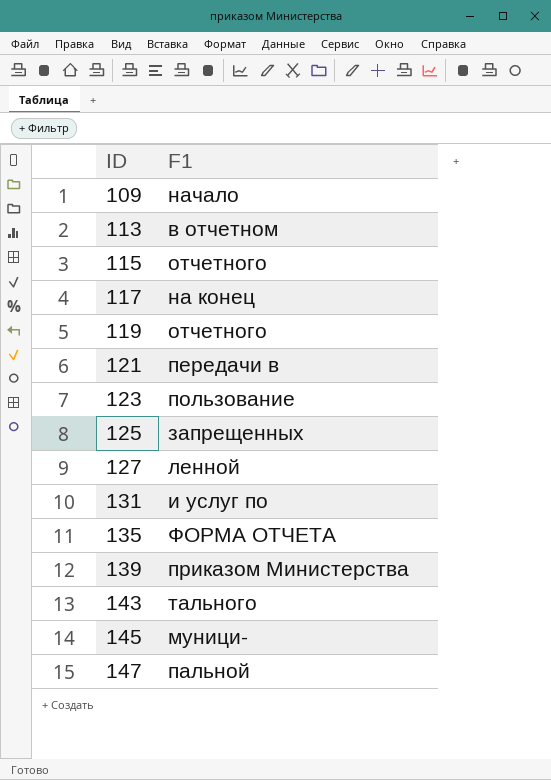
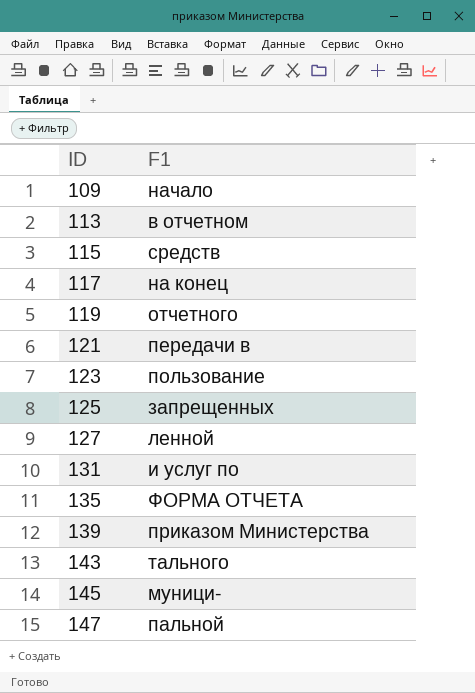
115 | F1: отчетного -> средств

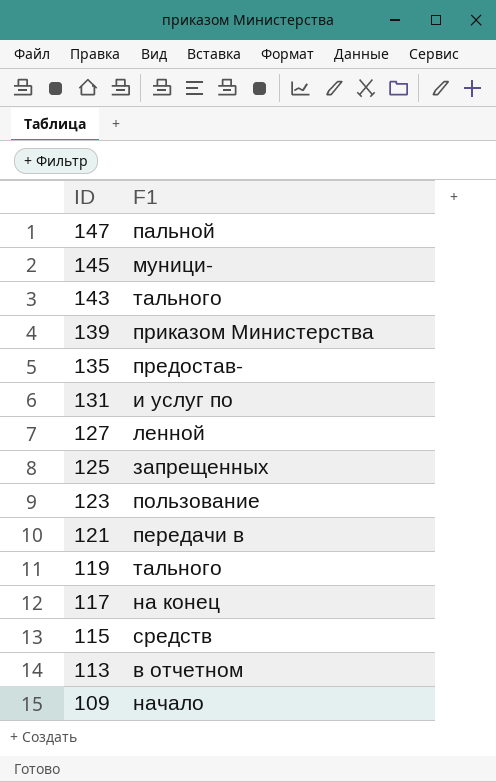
row order: ID ascending -> ID descending
135 | F1: ФОРМА ОТЧЕТА -> предостав-
119 | F1: отчетного -> тального

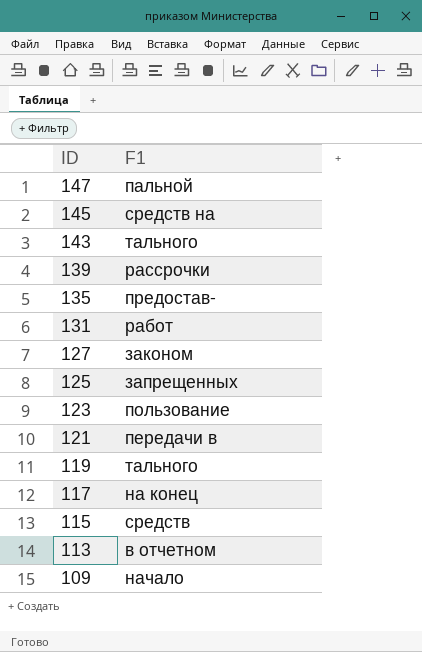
145 | F1: муници- -> средств на
139 | F1: приказом Министерства -> рассрочки
131 | F1: и услуг по -> работ
127 | F1: ленной -> законом

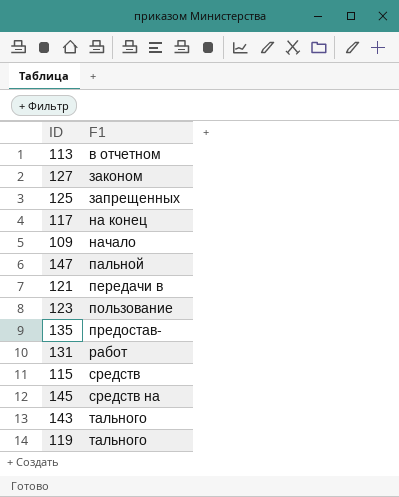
row order: ID descending -> F1 ascending
row 139: рассрочки -> none

